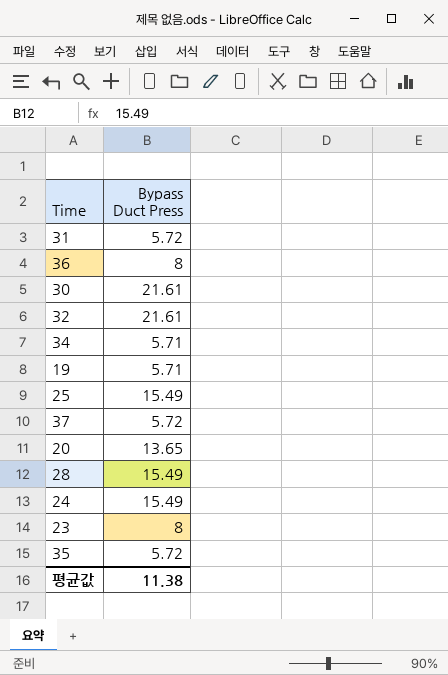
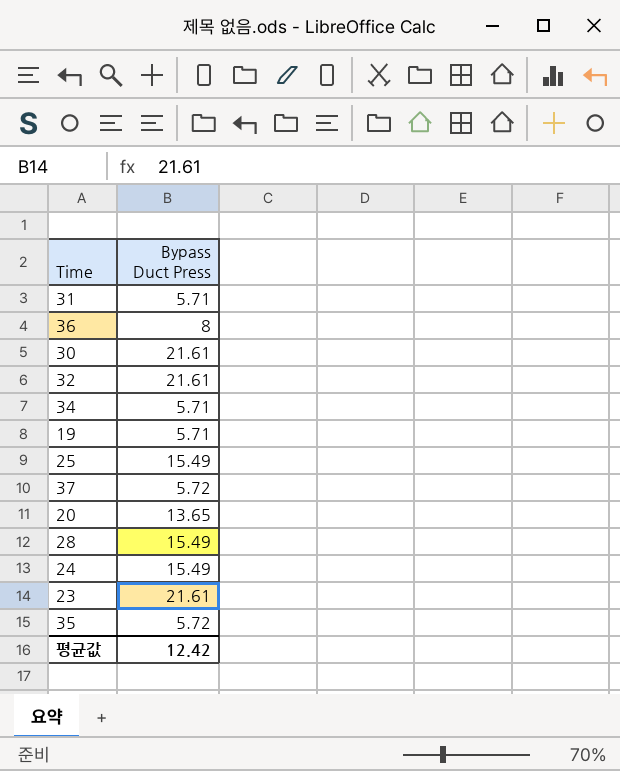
31 | Bypass Duct Press: 5.72 -> 5.71
23 | Bypass Duct Press: 8 -> 21.61
평균값 | Bypass Duct Press: 11.38 -> 12.42

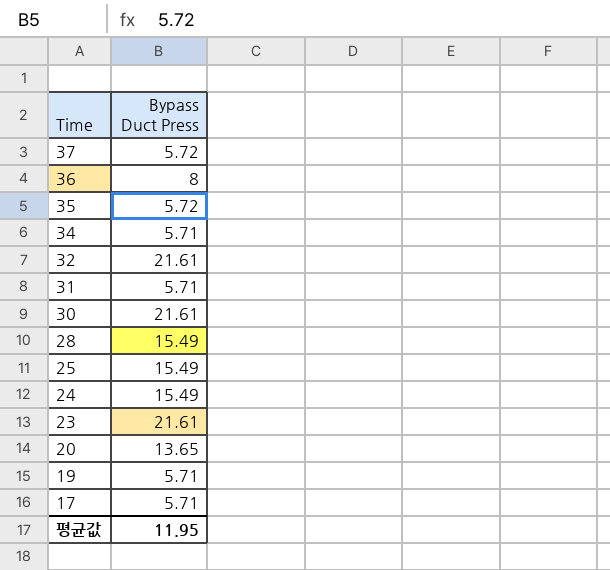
row order: none -> Time descending
row 17: none -> 5.71
평균값 | Bypass Duct Press: 12.42 -> 11.95

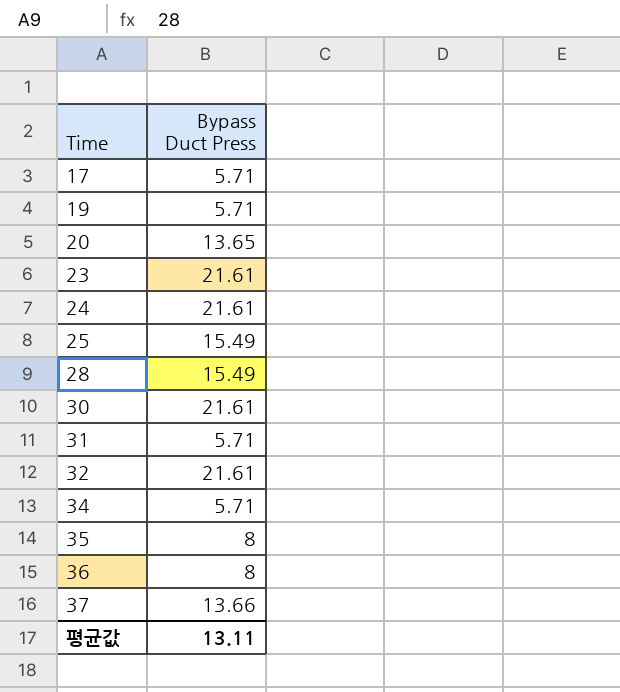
row order: Time descending -> Time ascending
24 | Bypass Duct Press: 15.49 -> 21.61
35 | Bypass Duct Press: 5.72 -> 8
37 | Bypass Duct Press: 5.72 -> 13.66
평균값 | Bypass Duct Press: 11.95 -> 13.11

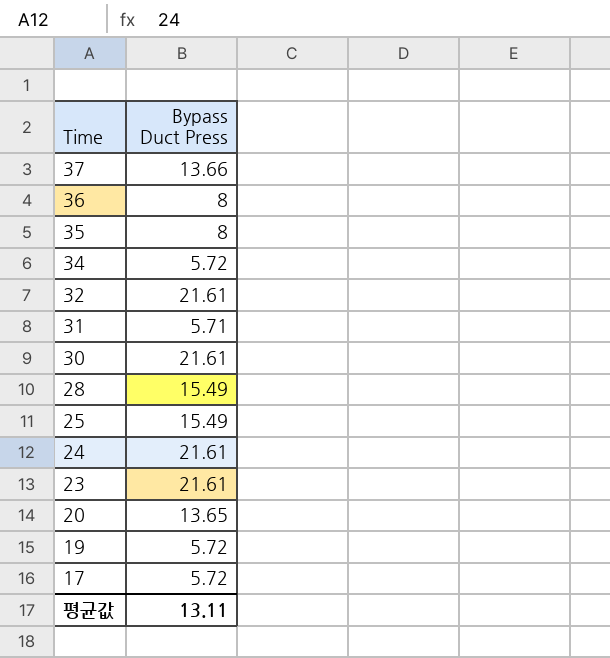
row order: Time ascending -> Time descending
34 | Bypass Duct Press: 5.71 -> 5.72
19 | Bypass Duct Press: 5.71 -> 5.72
17 | Bypass Duct Press: 5.71 -> 5.72

